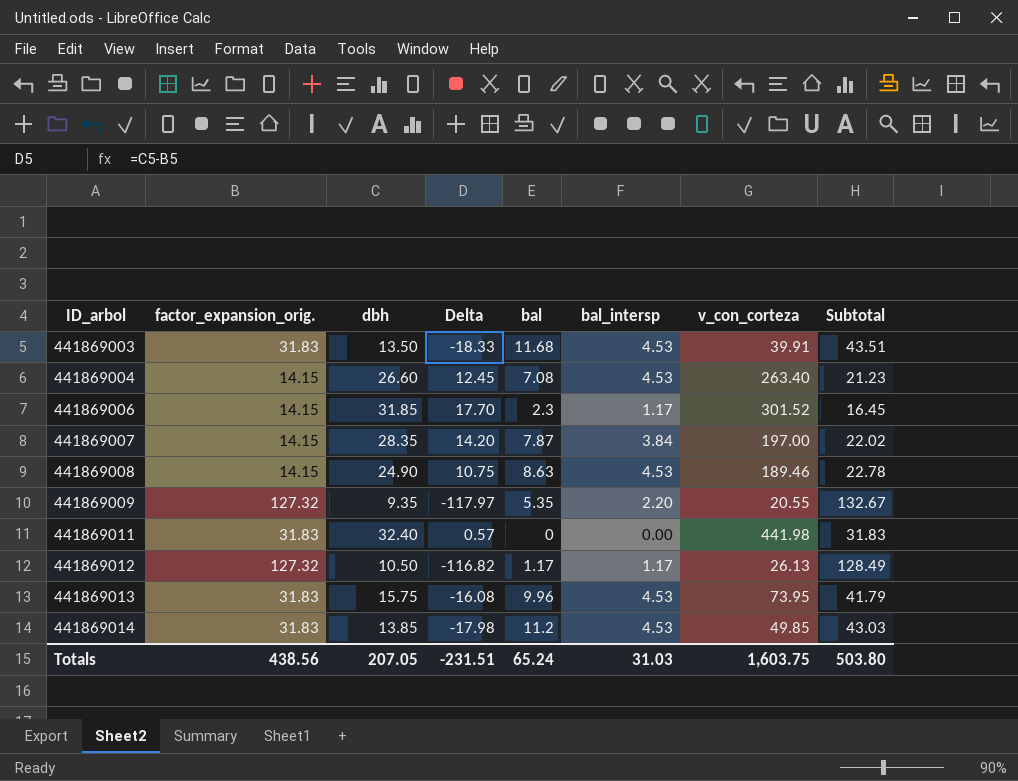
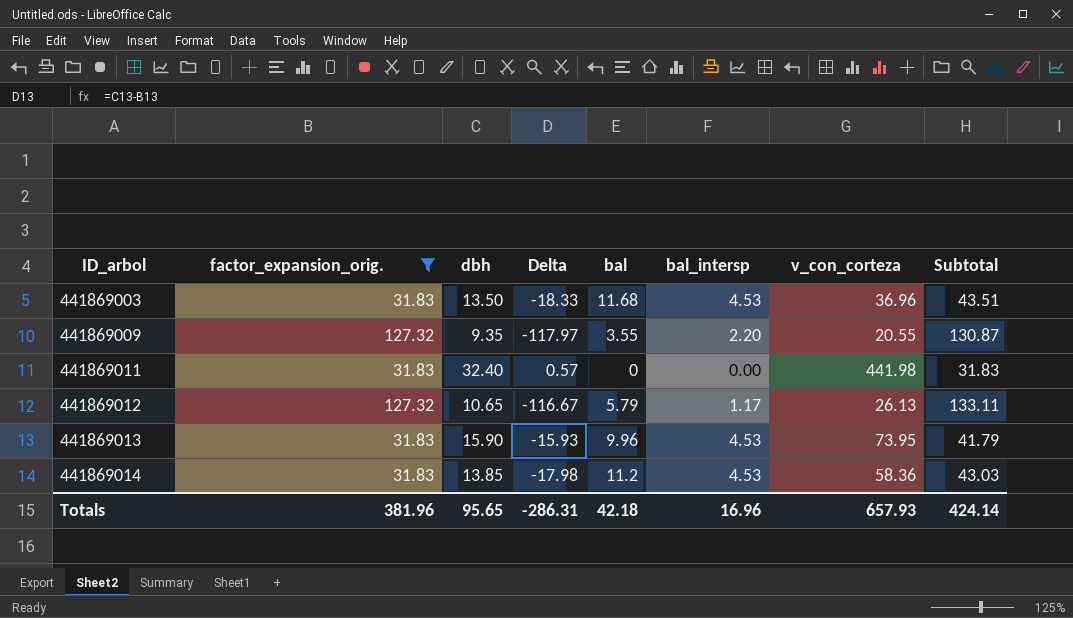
filter: none -> factor_expansion_orig. != 14.15
441869003 | v_con_corteza: 39.91 -> 36.96
441869009 | bal: 5.35 -> 3.55
441869009 | Subtotal: 132.67 -> 130.87
441869012 | dbh: 10.50 -> 10.65
441869012 | Delta: -116.82 -> -116.67
441869012 | bal: 1.17 -> 5.79
441869012 | Subtotal: 128.49 -> 133.11
441869013 | dbh: 15.75 -> 15.90
441869013 | Delta: -16.08 -> -15.93
441869014 | v_con_corteza: 49.85 -> 58.36
Totals | factor_expansion_orig.: 438.56 -> 381.96
Totals | dbh: 207.05 -> 95.65
Totals | Delta: -231.51 -> -286.31
Totals | bal: 65.24 -> 42.18
Totals | bal_intersp: 31.03 -> 16.96
Totals | v_con_corteza: 1,603.75 -> 657.93
Totals | Subtotal: 503.80 -> 424.14

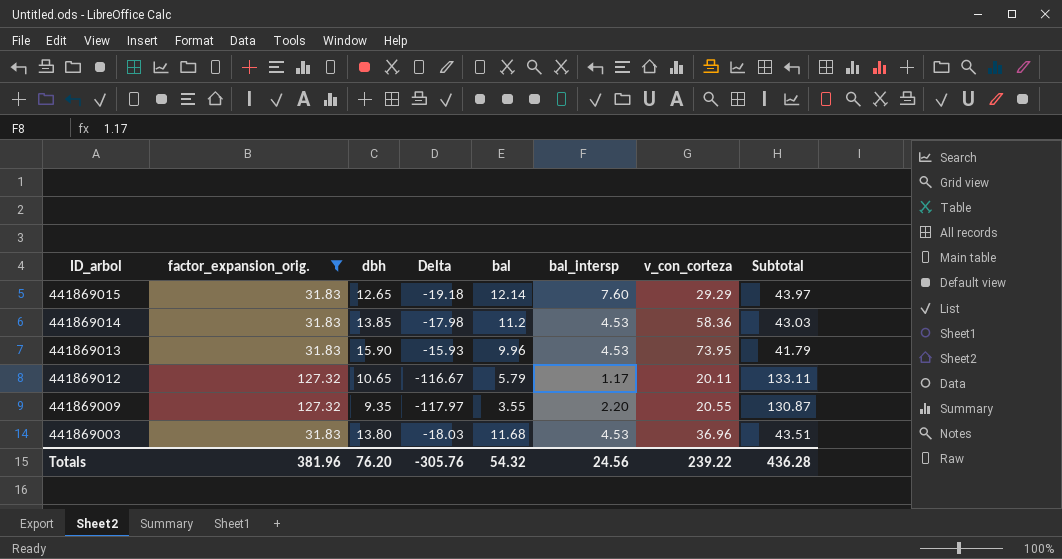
row order: ID_arbol ascending -> ID_arbol descending
row 441869011: 31.83 | 32.40 | 0.57 | 0 | 0.00 | 441.98 | 31.83 -> none
row 441869015: none -> 31.83 | 12.65 | -19.18 | 12.14 | 7.60 | 29.29 | 43.97
441869012 | v_con_corteza: 26.13 -> 20.11
441869003 | dbh: 13.50 -> 13.80
441869003 | Delta: -18.33 -> -18.03
Totals | dbh: 95.65 -> 76.20
Totals | Delta: -286.31 -> -305.76
Totals | bal: 42.18 -> 54.32
Totals | bal_intersp: 16.96 -> 24.56
Totals | v_con_corteza: 657.93 -> 239.22
Totals | Subtotal: 424.14 -> 436.28

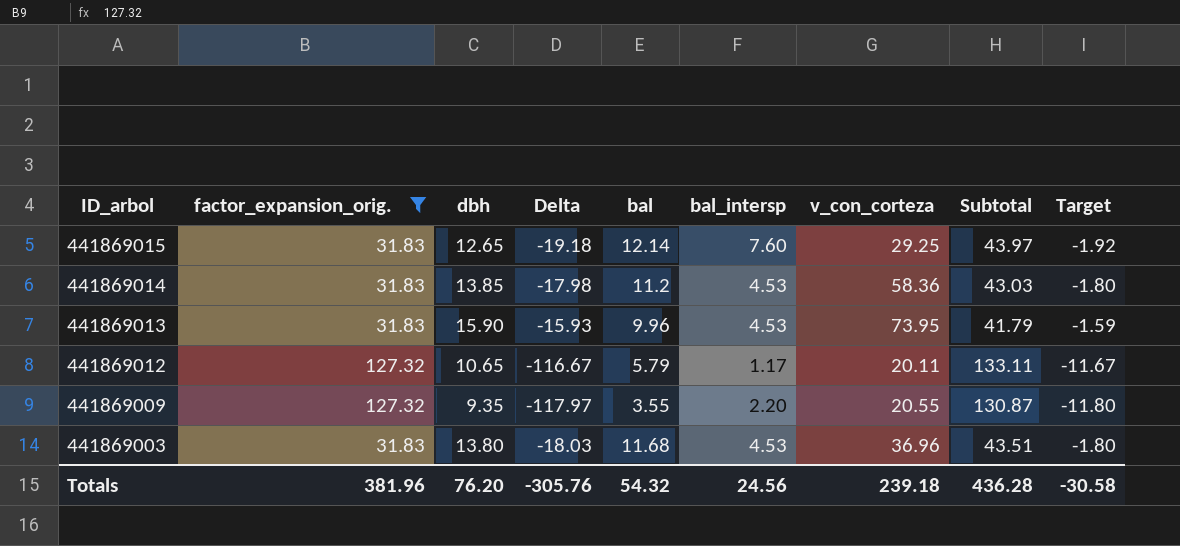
column Target | formula: none -> [Delta] * 0.1
441869015 | v_con_corteza: 29.29 -> 29.25
Totals | v_con_corteza: 239.22 -> 239.18

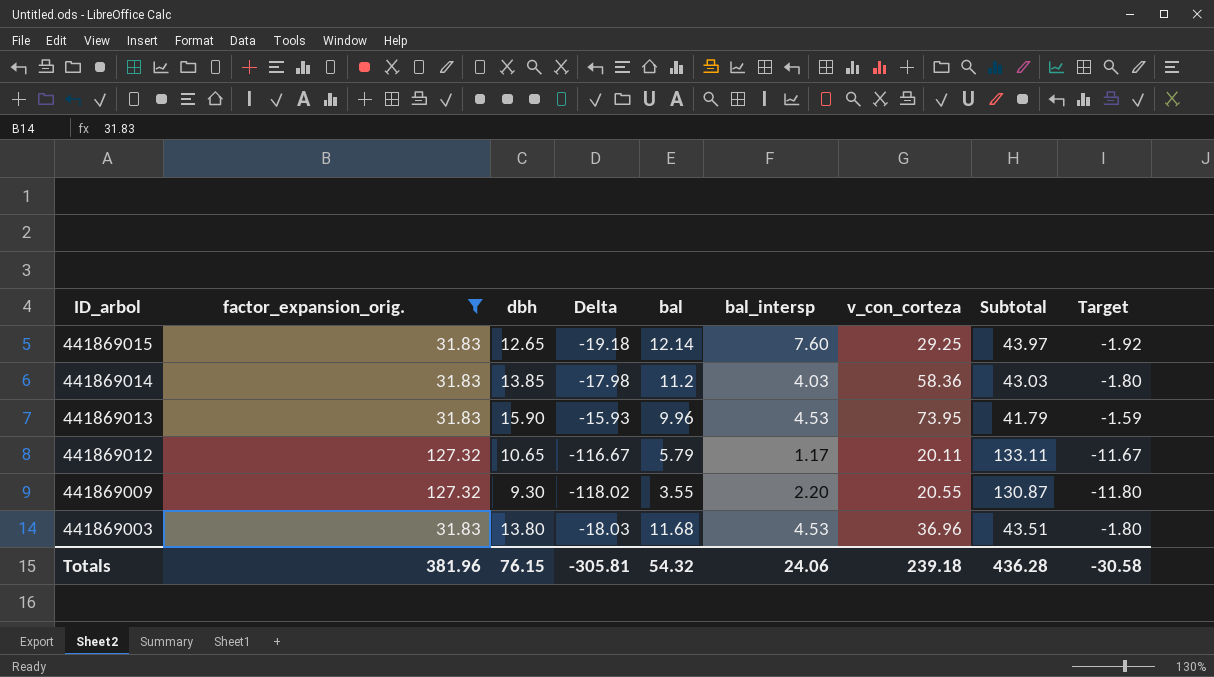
441869014 | bal_intersp: 4.53 -> 4.03
441869009 | dbh: 9.35 -> 9.30
441869009 | Delta: -117.97 -> -118.02
Totals | dbh: 76.20 -> 76.15
Totals | Delta: -305.76 -> -305.81
Totals | bal_intersp: 24.56 -> 24.06

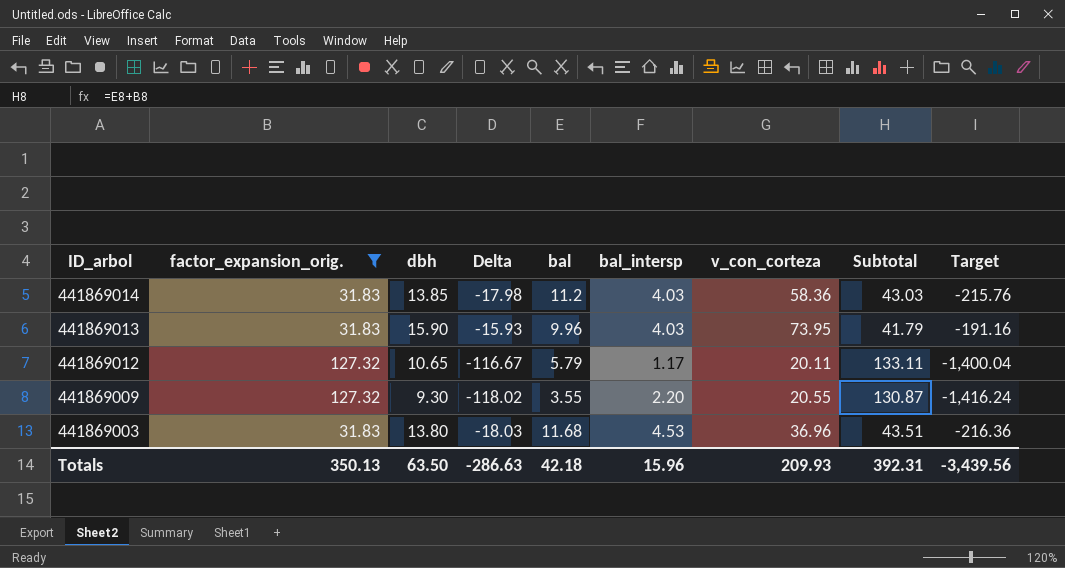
column Target | formula: [Delta] * 0.1 -> [Delta] * 12
row 441869015: 31.83 | 12.65 | -19.18 | 12.14 | 7.60 | 29.25 | 43.97 | -1.92 -> none
441869013 | bal_intersp: 4.53 -> 4.03
Totals | factor_expansion_orig.: 381.96 -> 350.13
Totals | dbh: 76.15 -> 63.50
Totals | Delta: -305.81 -> -286.63
Totals | bal: 54.32 -> 42.18
Totals | bal_intersp: 24.06 -> 15.96
Totals | v_con_corteza: 239.18 -> 209.93
Totals | Subtotal: 436.28 -> 392.31
Totals | Target: -30.58 -> -3,439.56

